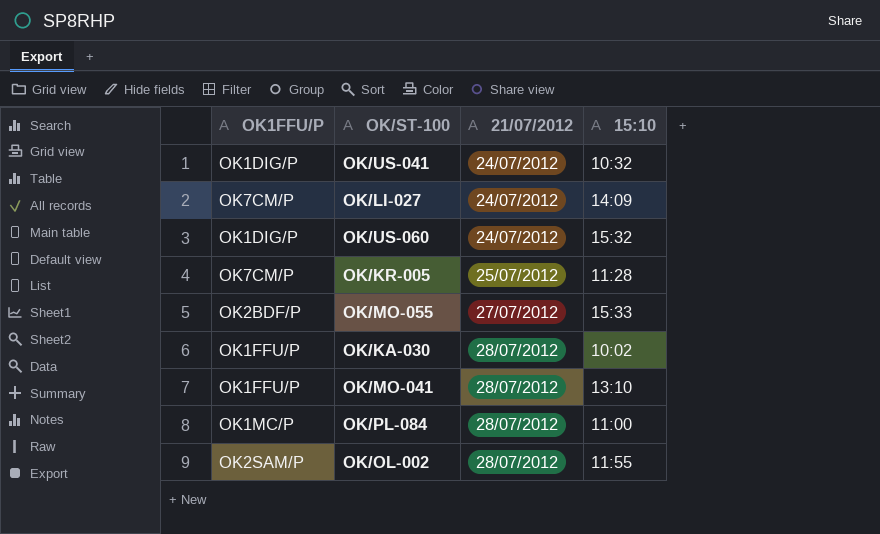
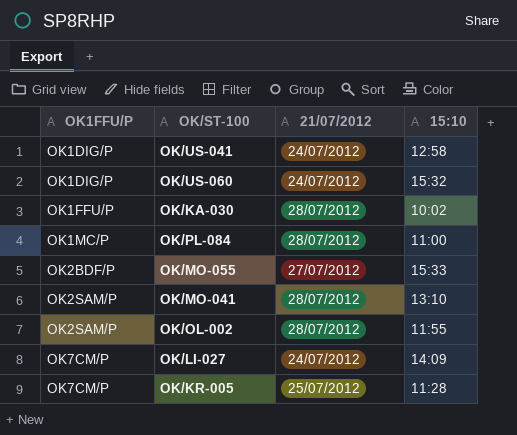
row order: 21/07/2012 ascending -> OK1FFU/P ascending
OK/US-041 | 15:10: 10:32 -> 12:58
OK/MO-041 | OK1FFU/P: OK1FFU/P -> OK2SAM/P

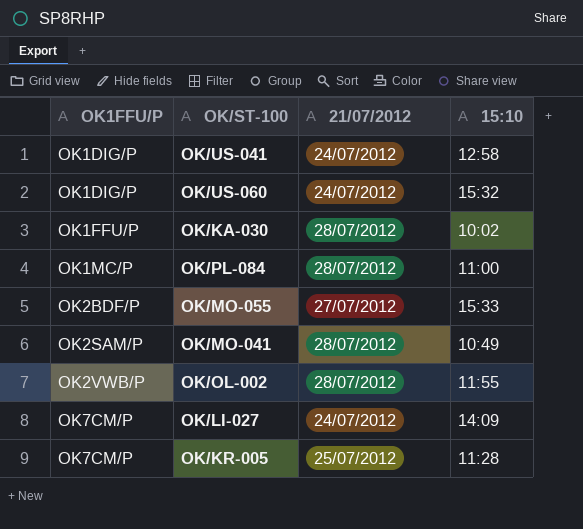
OK/MO-041 | 15:10: 13:10 -> 10:49
OK/OL-002 | OK1FFU/P: OK2SAM/P -> OK2VWB/P

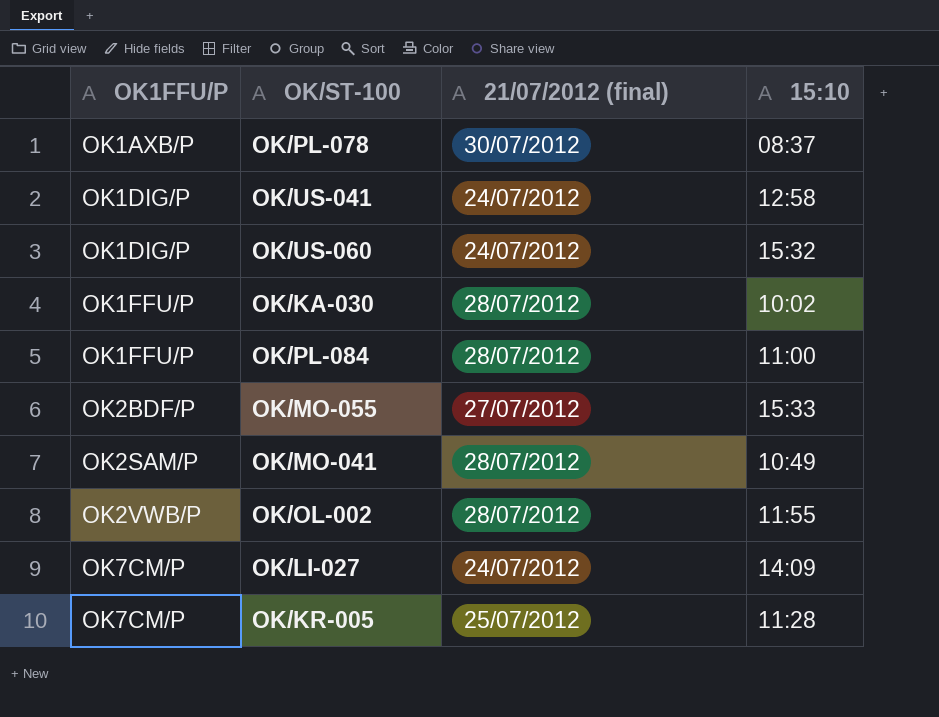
column name: 21/07/2012 -> 21/07/2012 (final)
row OK/PL-078: none -> OK1AXB/P | 30/07/2012 | 08:37
OK/PL-084 | OK1FFU/P: OK1MC/P -> OK1FFU/P

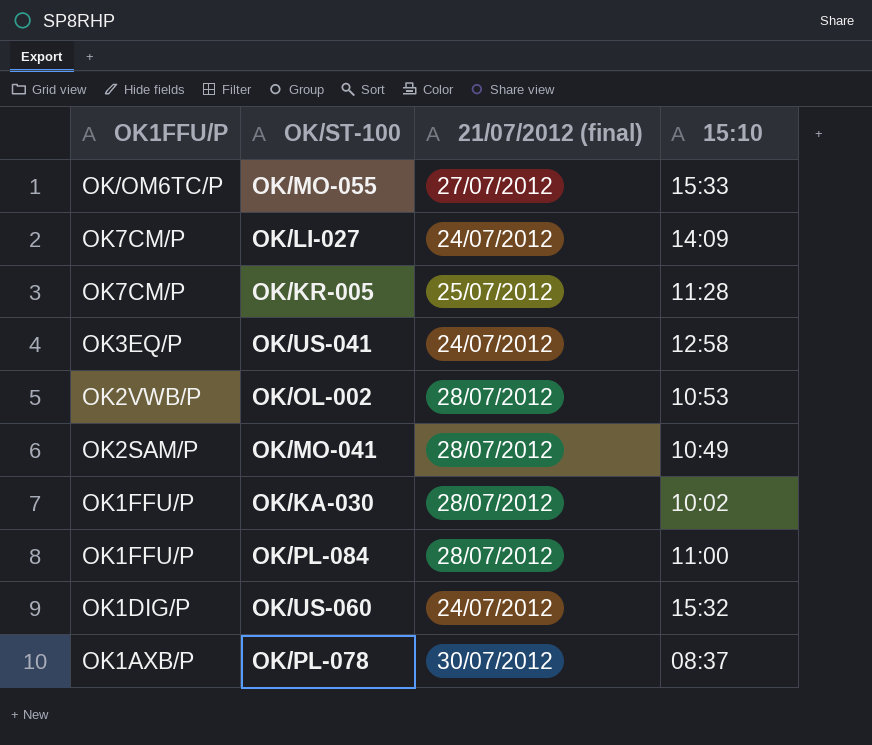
row order: OK1FFU/P ascending -> OK1FFU/P descending
OK/MO-055 | OK1FFU/P: OK2BDF/P -> OK/OM6TC/P
OK/US-041 | OK1FFU/P: OK1DIG/P -> OK3EQ/P
OK/OL-002 | 15:10: 11:55 -> 10:53

